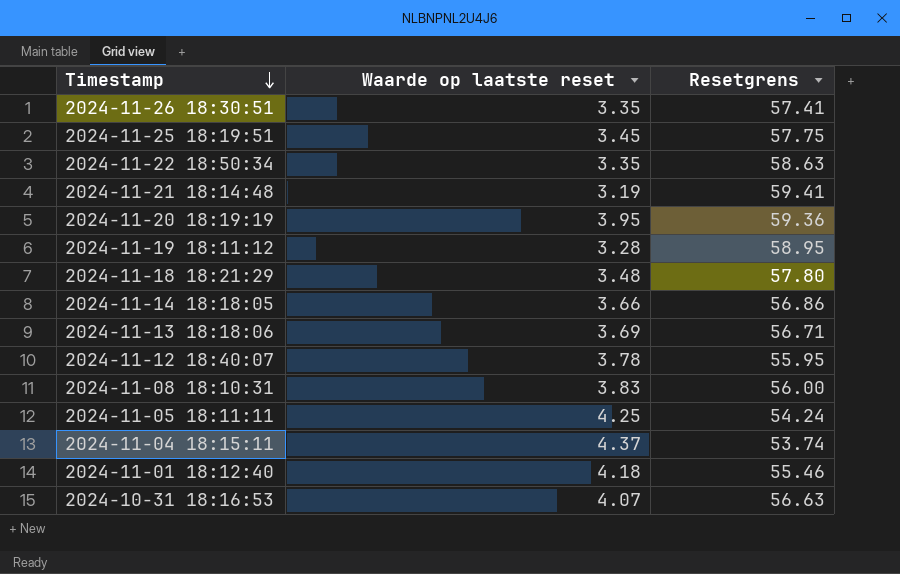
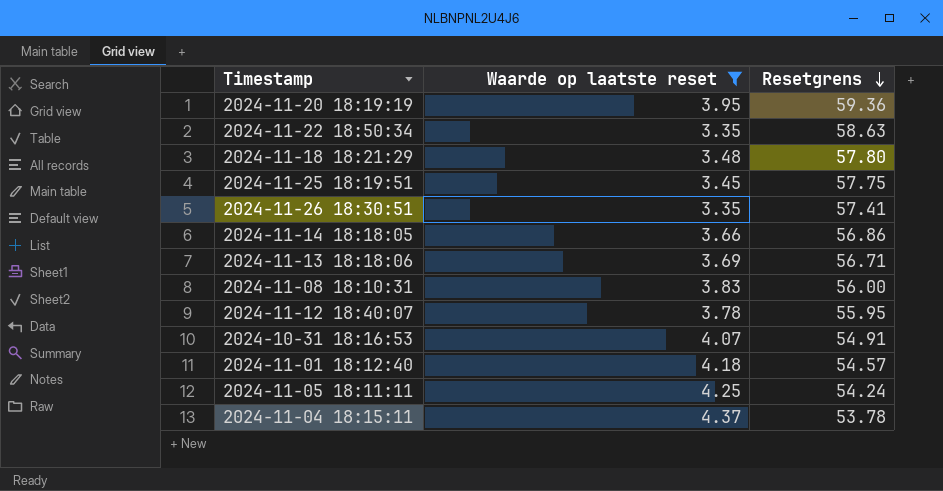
filter: none -> Waarde op laatste reset >= 3.35
row order: Timestamp descending -> Resetgrens descending
2024-10-31 18:16:53 | Resetgrens: 56.63 -> 54.91
2024-11-01 18:12:40 | Resetgrens: 55.46 -> 54.57
2024-11-04 18:15:11 | Resetgrens: 53.74 -> 53.78

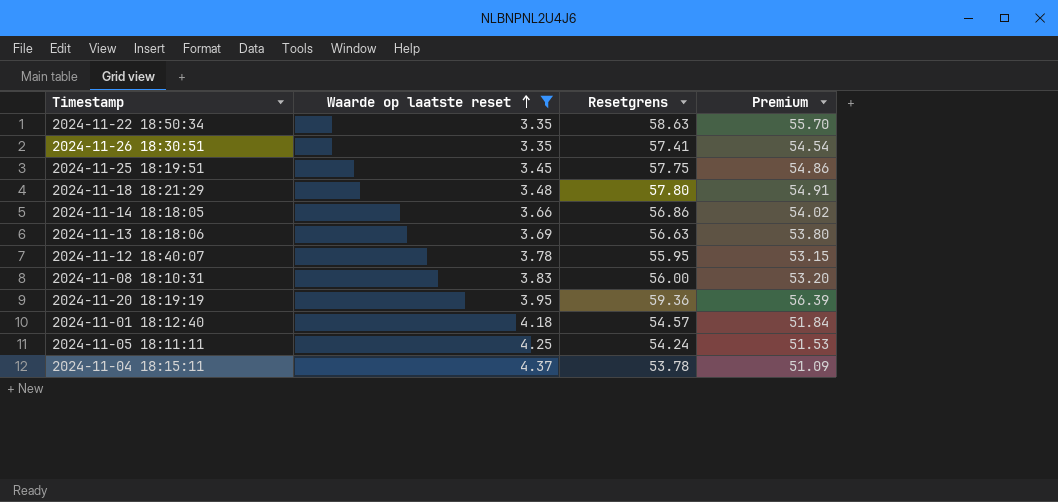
row order: Resetgrens descending -> Waarde op laatste reset ascending
column Premium | formula: none -> [Resetgrens] * 0.95
row 2024-10-31 18:16:53: 4.07 | 54.91 -> none
2024-11-13 18:18:06 | Resetgrens: 56.71 -> 56.63

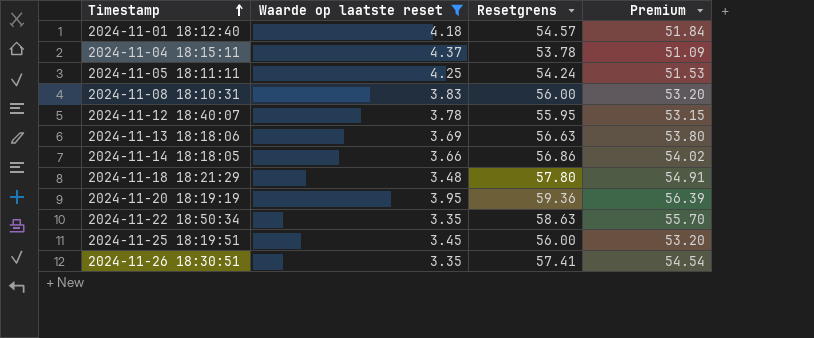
row order: Waarde op laatste reset ascending -> Timestamp ascending
2024-11-25 18:19:51 | Resetgrens: 57.75 -> 56.00
2024-11-25 18:19:51 | Premium: 54.86 -> 53.20

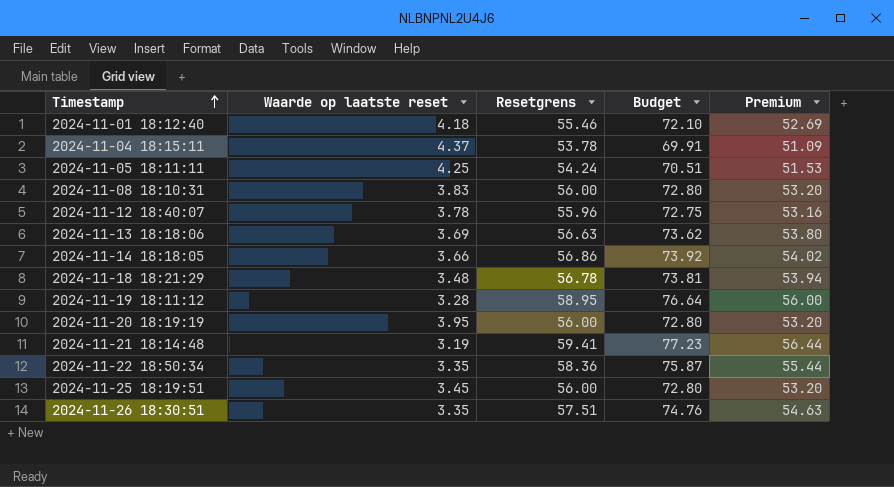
filter: Waarde op laatste reset >= 3.35 -> none
column Budget | formula: none -> [Resetgrens] * 1.3
2024-11-01 18:12:40 | Resetgrens: 54.57 -> 55.46
2024-11-01 18:12:40 | Premium: 51.84 -> 52.69
2024-11-12 18:40:07 | Resetgrens: 55.95 -> 55.96
2024-11-12 18:40:07 | Premium: 53.15 -> 53.16
2024-11-18 18:21:29 | Resetgrens: 57.80 -> 56.78
2024-11-18 18:21:29 | Premium: 54.91 -> 53.94
2024-11-20 18:19:19 | Resetgrens: 59.36 -> 56.00
2024-11-20 18:19:19 | Premium: 56.39 -> 53.20
2024-11-22 18:50:34 | Resetgrens: 58.63 -> 58.36
2024-11-22 18:50:34 | Premium: 55.70 -> 55.44
2024-11-26 18:30:51 | Resetgrens: 57.41 -> 57.51
2024-11-26 18:30:51 | Premium: 54.54 -> 54.63

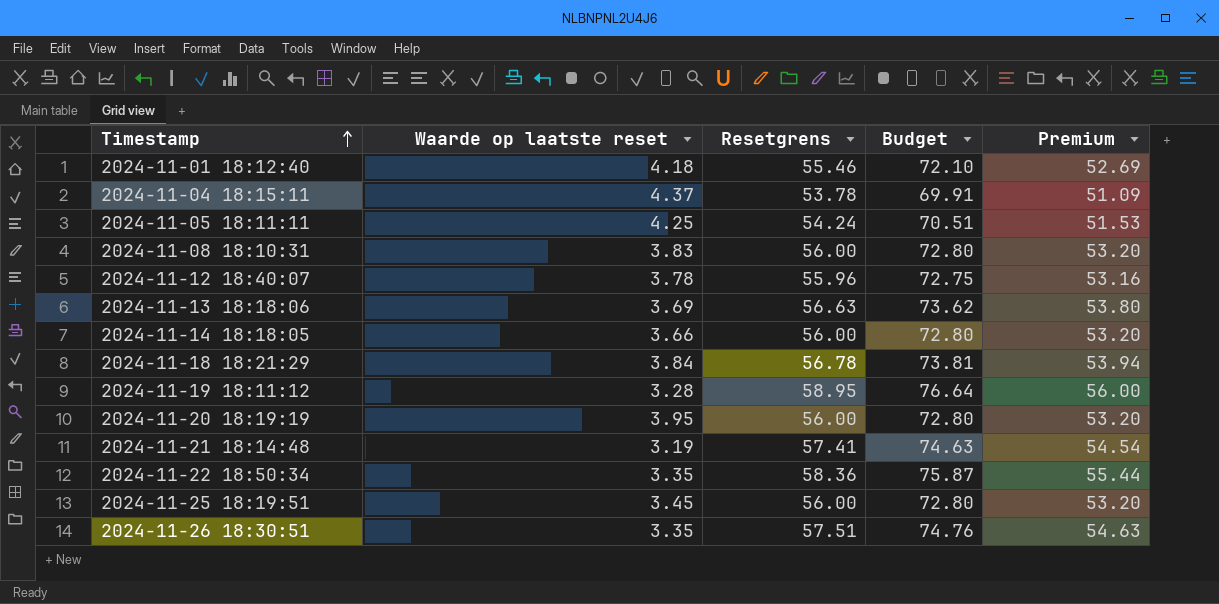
2024-11-14 18:18:05 | Resetgrens: 56.86 -> 56.00
2024-11-14 18:18:05 | Budget: 73.92 -> 72.80
2024-11-14 18:18:05 | Premium: 54.02 -> 53.20
2024-11-18 18:21:29 | Waarde op laatste reset: 3.48 -> 3.84
2024-11-21 18:14:48 | Resetgrens: 59.41 -> 57.41
2024-11-21 18:14:48 | Budget: 77.23 -> 74.63
2024-11-21 18:14:48 | Premium: 56.44 -> 54.54

